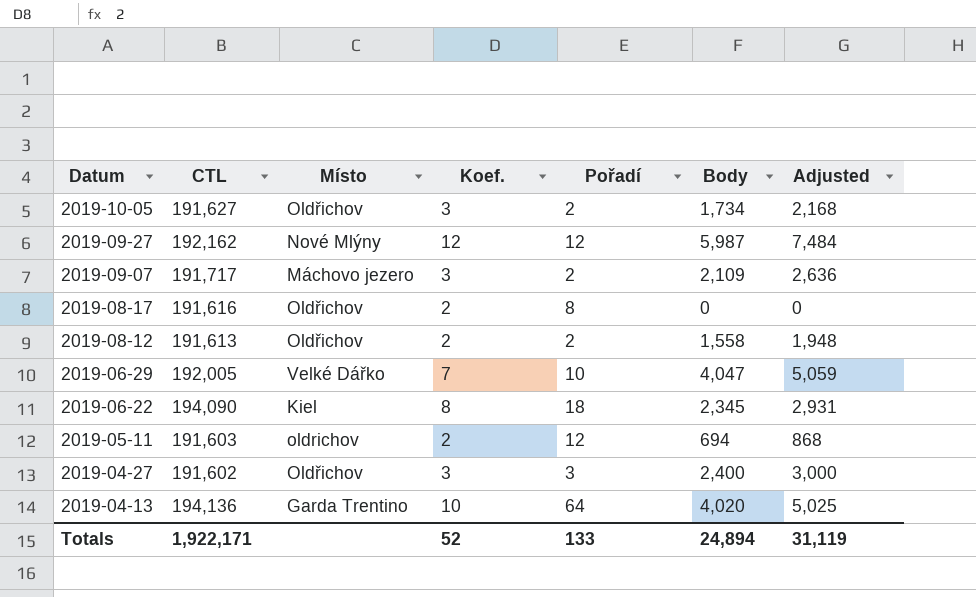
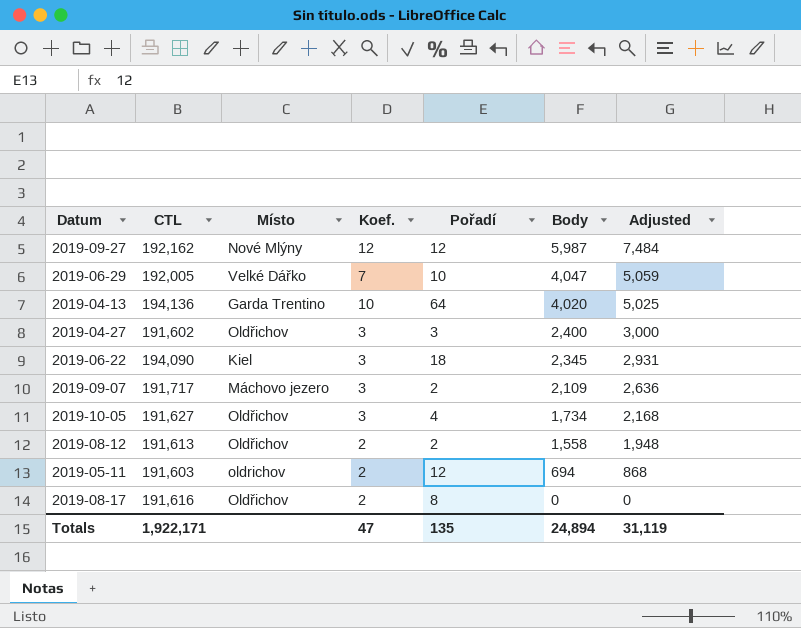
row order: Datum descending -> Body descending
2019-06-22 | Koef.: 8 -> 3
2019-10-05 | Pořadí: 2 -> 4
Totals | Koef.: 52 -> 47
Totals | Pořadí: 133 -> 135

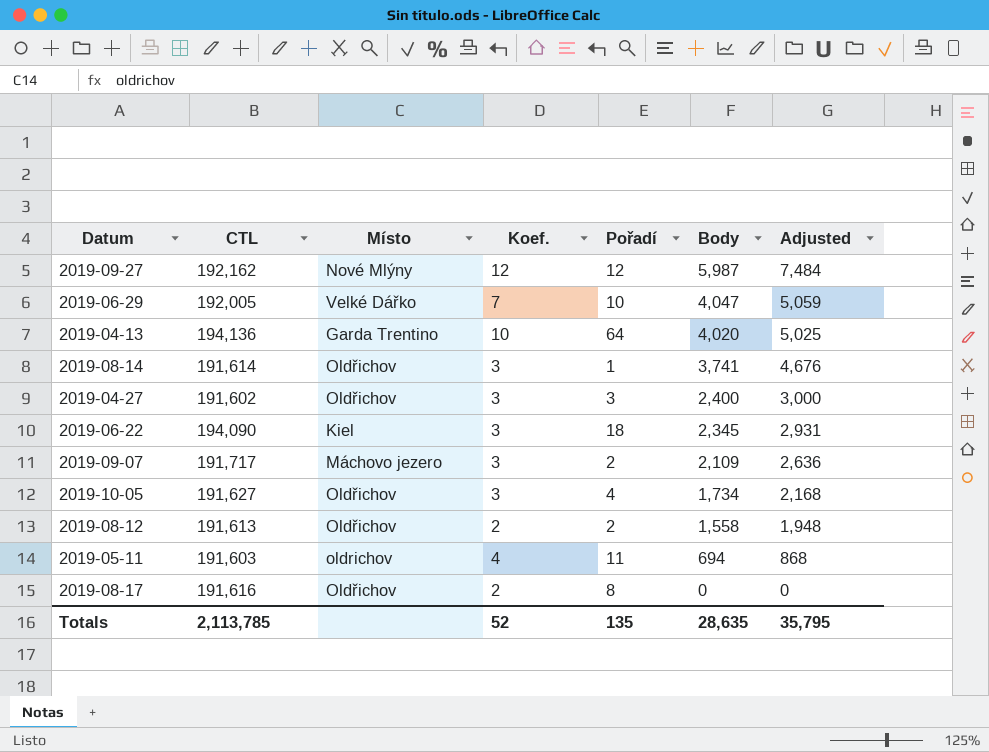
row 2019-08-14: none -> 191,614 | Oldřichov | 3 | 1 | 3,741 | 4,676
2019-05-11 | Koef.: 2 -> 4
2019-05-11 | Pořadí: 12 -> 11
Totals | CTL: 1,922,171 -> 2,113,785
Totals | Koef.: 47 -> 52
Totals | Body: 24,894 -> 28,635
Totals | Adjusted: 31,119 -> 35,795

